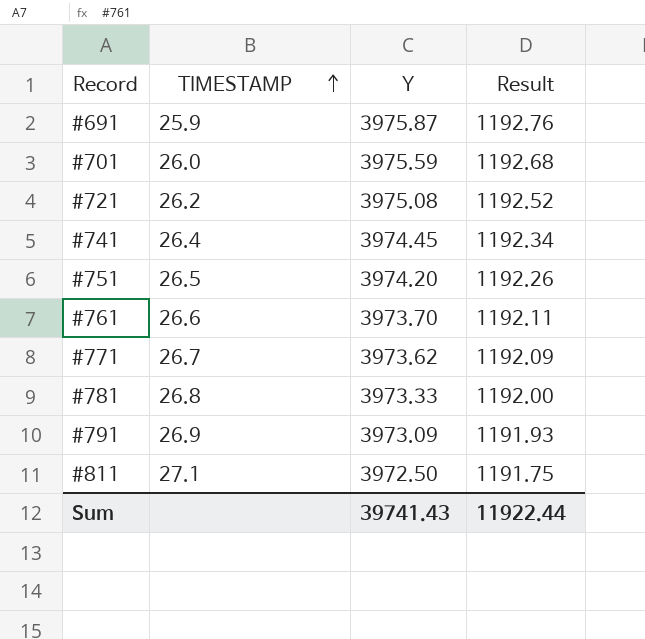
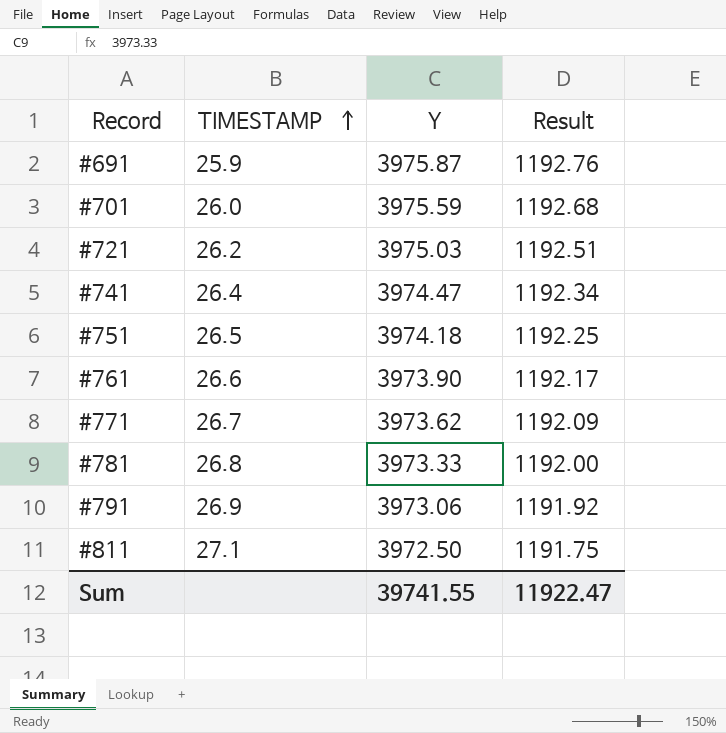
#721 | Y: 3975.08 -> 3975.03
#721 | Result: 1192.52 -> 1192.51
#741 | Y: 3974.45 -> 3974.47
#751 | Y: 3974.20 -> 3974.18
#751 | Result: 1192.26 -> 1192.25
#761 | Y: 3973.70 -> 3973.90
#761 | Result: 1192.11 -> 1192.17
#791 | Y: 3973.09 -> 3973.06
#791 | Result: 1191.93 -> 1191.92
Sum | Y: 39741.43 -> 39741.55
Sum | Result: 11922.44 -> 11922.47

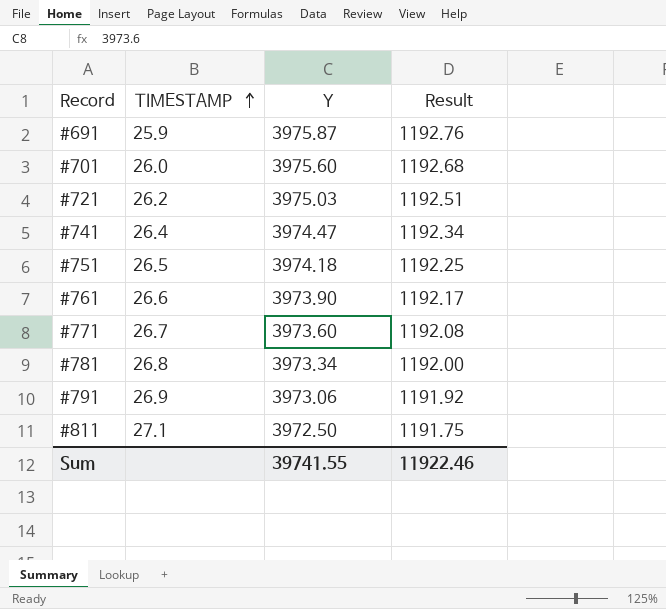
#701 | Y: 3975.59 -> 3975.60
#771 | Y: 3973.62 -> 3973.60
#771 | Result: 1192.09 -> 1192.08
#781 | Y: 3973.33 -> 3973.34
Sum | Result: 11922.47 -> 11922.46

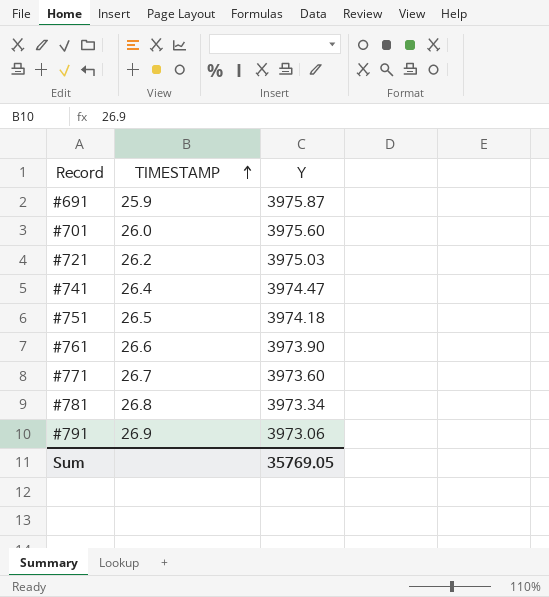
column Result | formula: [Y] * 0.3 -> none
row #811: 27.1 | 3972.50 | 1191.75 -> none
Sum | Y: 39741.55 -> 35769.05

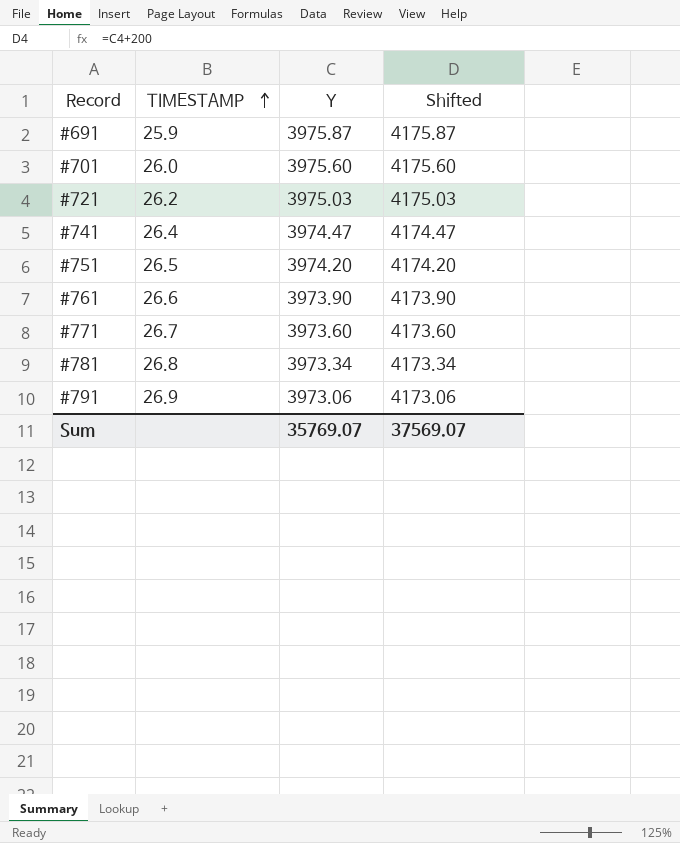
column Shifted | formula: none -> [Y] + 200
#751 | Y: 3974.18 -> 3974.20
Sum | Y: 35769.05 -> 35769.07

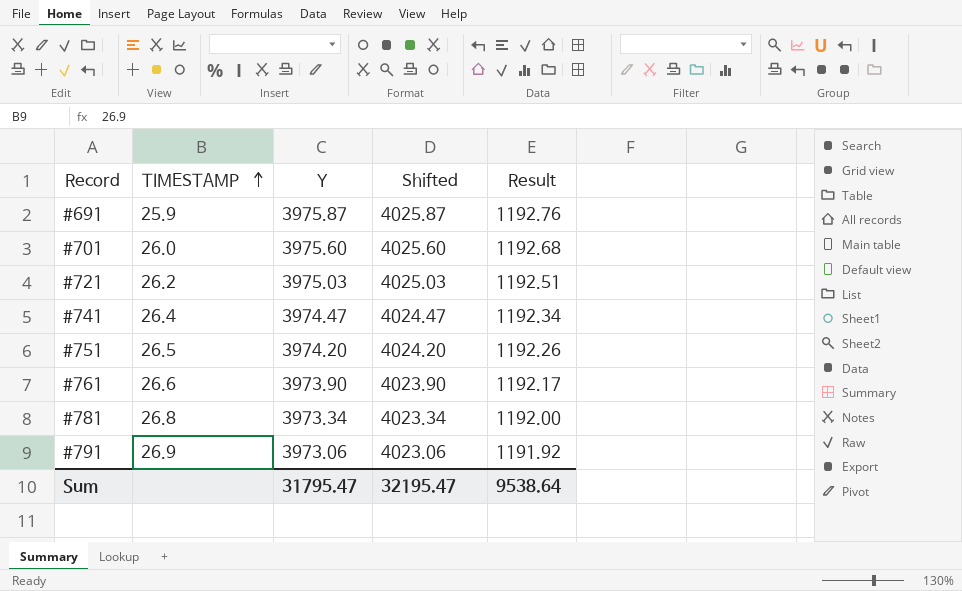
column Shifted | formula: [Y] + 200 -> [Y] + 50
column Result | formula: none -> [Y] * 0.3
row #771: 26.7 | 3973.60 | 4173.60 -> none
Sum | Y: 35769.07 -> 31795.47
Sum | Shifted: 37569.07 -> 32195.47

